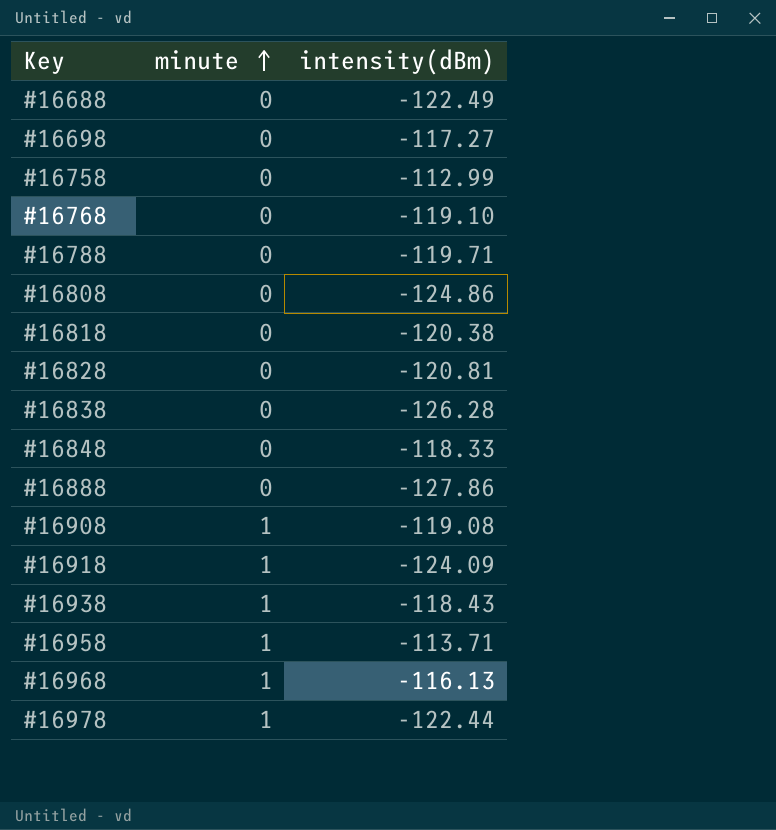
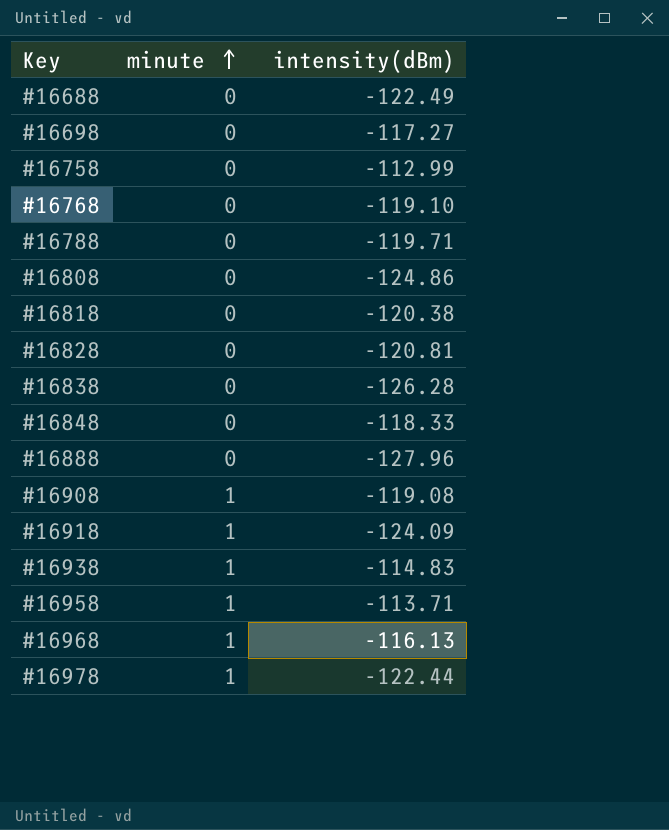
#16888 | intensity(dBm): -127.86 -> -127.96
#16938 | intensity(dBm): -118.43 -> -114.83

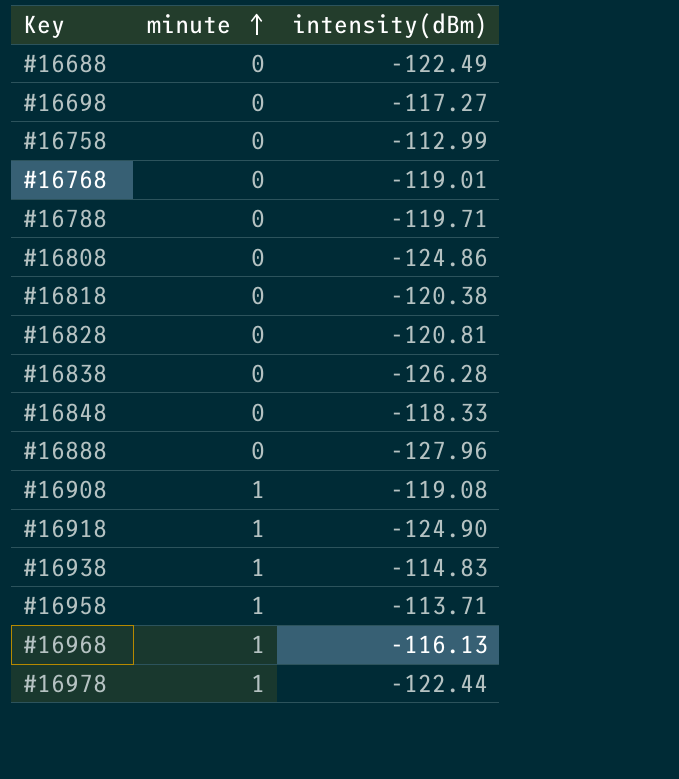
#16768 | intensity(dBm): -119.10 -> -119.01
#16918 | intensity(dBm): -124.09 -> -124.90

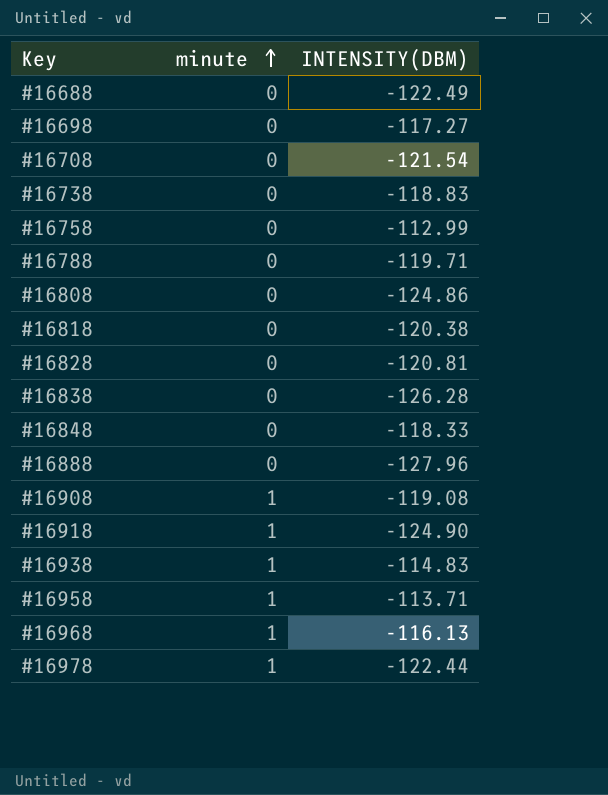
column name: intensity(dBm) -> INTENSITY(DBM)
row #16768: 0 | -119.01 -> none
row #16708: none -> 0 | -121.54
row #16738: none -> 0 | -118.83

